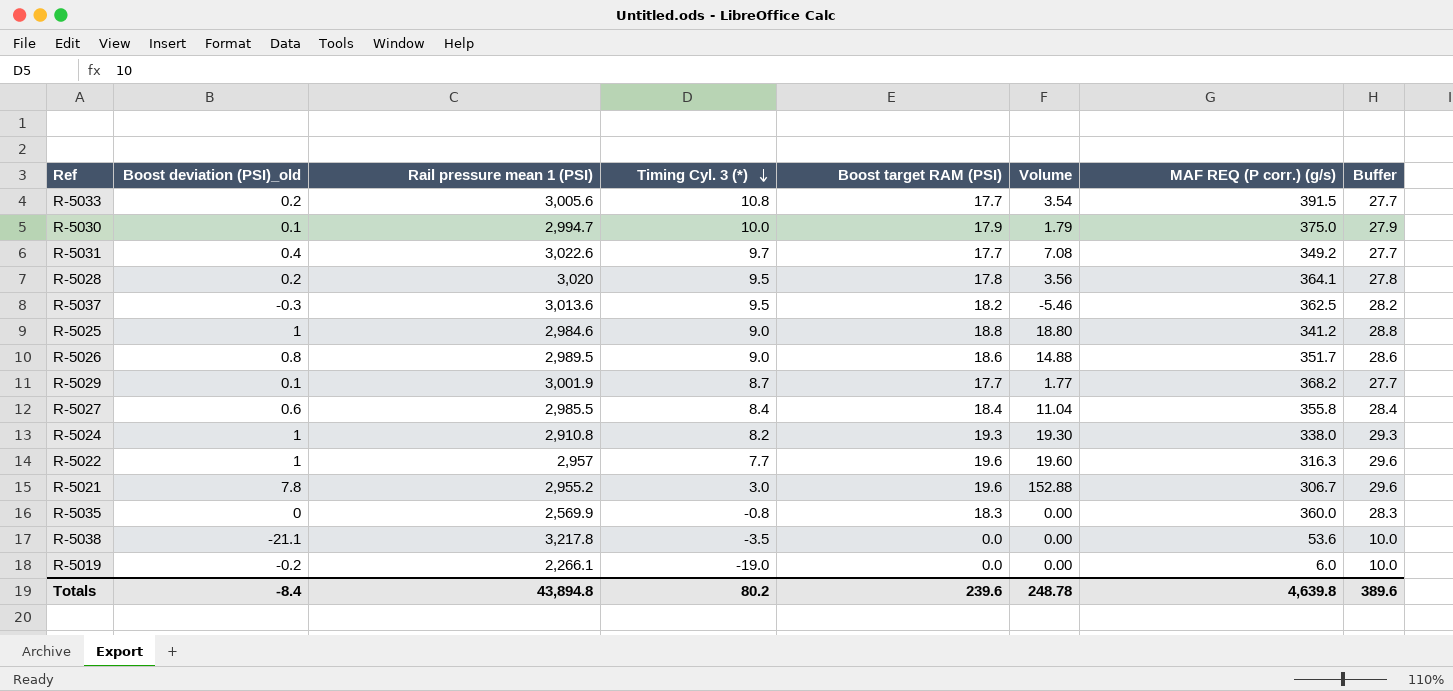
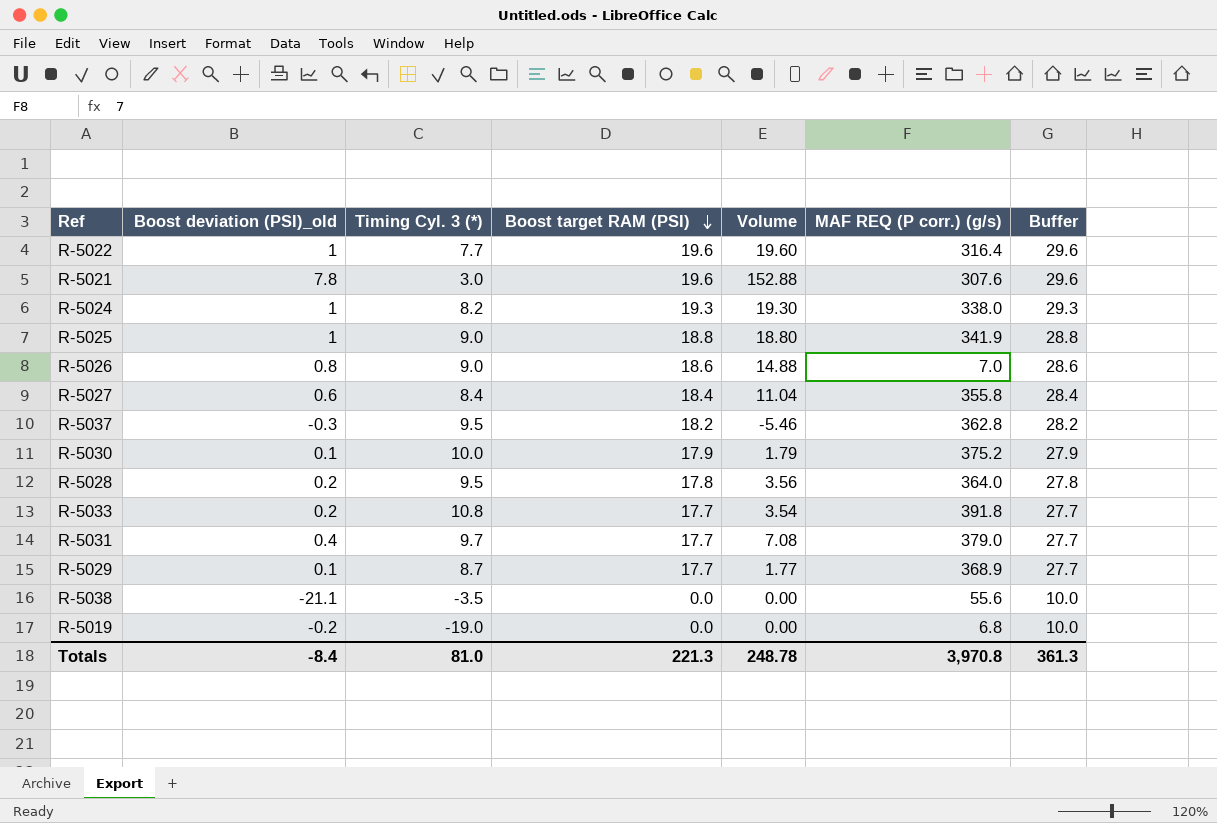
row order: Timing Cyl. 3 (*) descending -> Boost target RAM (PSI) descending
column Rail pressure mean 1 (PSI) | position: 3 -> none
row R-5035: 0 | 2,569.9 | -0.8 | 18.3 | 0.00 | 360.0 | 28.3 -> none
R-5022 | MAF REQ (P corr.) (g/s): 316.3 -> 316.4
R-5021 | MAF REQ (P corr.) (g/s): 306.7 -> 307.6
R-5025 | MAF REQ (P corr.) (g/s): 341.2 -> 341.9
R-5026 | MAF REQ (P corr.) (g/s): 351.7 -> 7.0
R-5037 | MAF REQ (P corr.) (g/s): 362.5 -> 362.8
R-5030 | MAF REQ (P corr.) (g/s): 375.0 -> 375.2
R-5028 | MAF REQ (P corr.) (g/s): 364.1 -> 364.0
R-5033 | MAF REQ (P corr.) (g/s): 391.5 -> 391.8
R-5031 | MAF REQ (P corr.) (g/s): 349.2 -> 379.0
R-5029 | MAF REQ (P corr.) (g/s): 368.2 -> 368.9
R-5038 | MAF REQ (P corr.) (g/s): 53.6 -> 55.6
R-5019 | MAF REQ (P corr.) (g/s): 6.0 -> 6.8
Totals | Timing Cyl. 3 (*): 80.2 -> 81.0
Totals | Boost target RAM (PSI): 239.6 -> 221.3
Totals | MAF REQ (P corr.) (g/s): 4,639.8 -> 3,970.8
Totals | Buffer: 389.6 -> 361.3

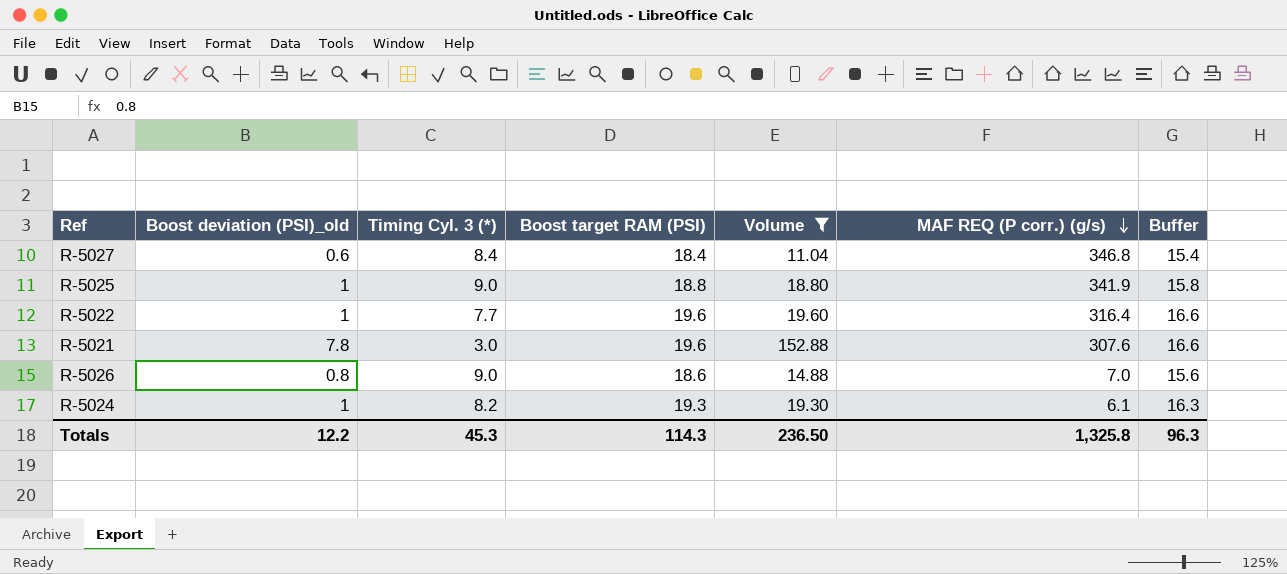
filter: none -> Volume >= 11.04
row order: Boost target RAM (PSI) descending -> MAF REQ (P corr.) (g/s) descending
column Buffer | formula: [Boost target RAM (PSI)] + 10 -> [Boost target RAM (PSI)] - 3
R-5027 | MAF REQ (P corr.) (g/s): 355.8 -> 346.8
R-5024 | MAF REQ (P corr.) (g/s): 338.0 -> 6.1
Totals | Boost deviation (PSI)_old: -8.4 -> 12.2
Totals | Timing Cyl. 3 (*): 81.0 -> 45.3
Totals | Boost target RAM (PSI): 221.3 -> 114.3
Totals | Volume: 248.78 -> 236.50
Totals | MAF REQ (P corr.) (g/s): 3,970.8 -> 1,325.8
Totals | Buffer: 361.3 -> 96.3

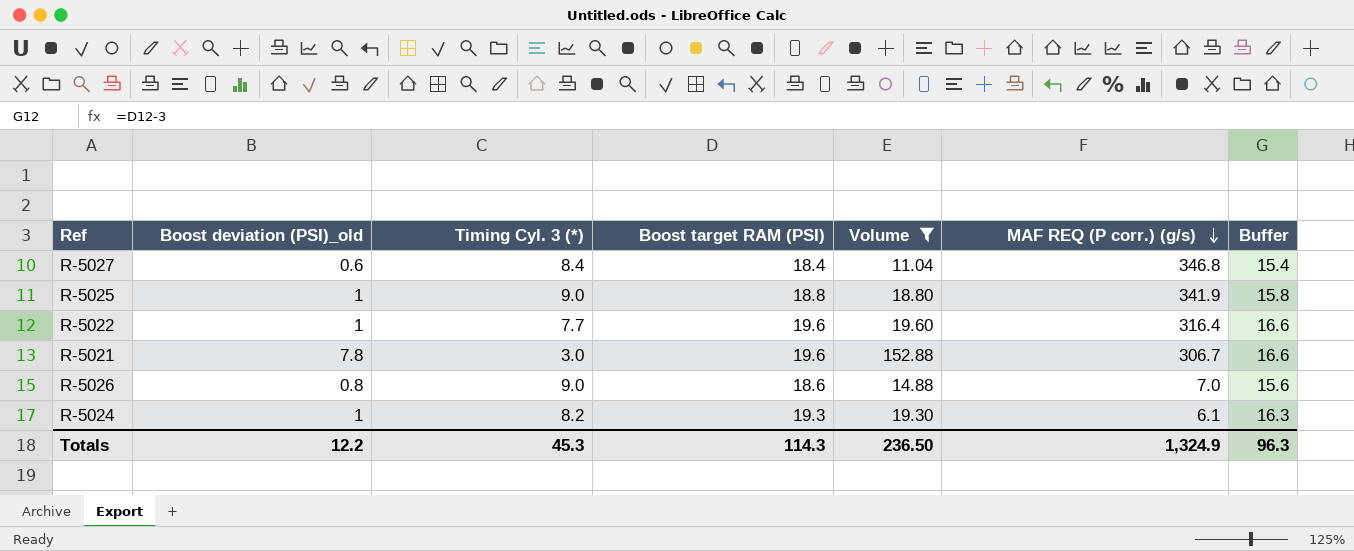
R-5021 | MAF REQ (P corr.) (g/s): 307.6 -> 306.7
Totals | MAF REQ (P corr.) (g/s): 1,325.8 -> 1,324.9

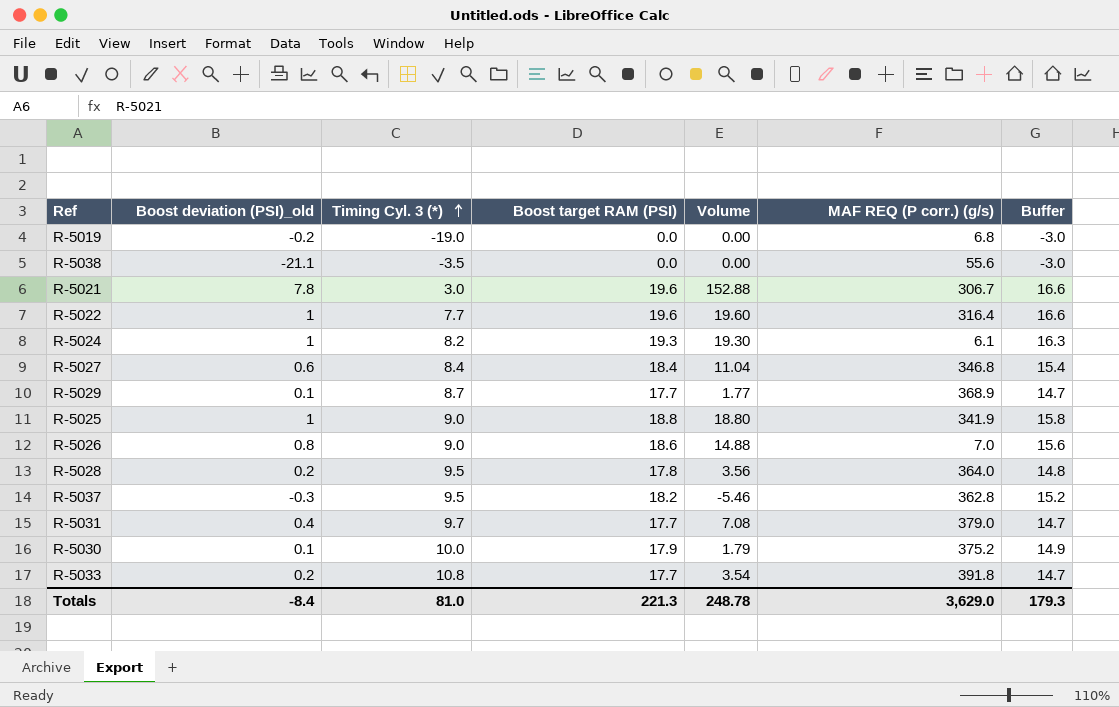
filter: Volume >= 11.04 -> none
row order: MAF REQ (P corr.) (g/s) descending -> Timing Cyl. 3 (*) ascending
Totals | Boost deviation (PSI)_old: 12.2 -> -8.4
Totals | Timing Cyl. 3 (*): 45.3 -> 81.0
Totals | Boost target RAM (PSI): 114.3 -> 221.3
Totals | Volume: 236.50 -> 248.78
Totals | MAF REQ (P corr.) (g/s): 1,324.9 -> 3,629.0
Totals | Buffer: 96.3 -> 179.3

